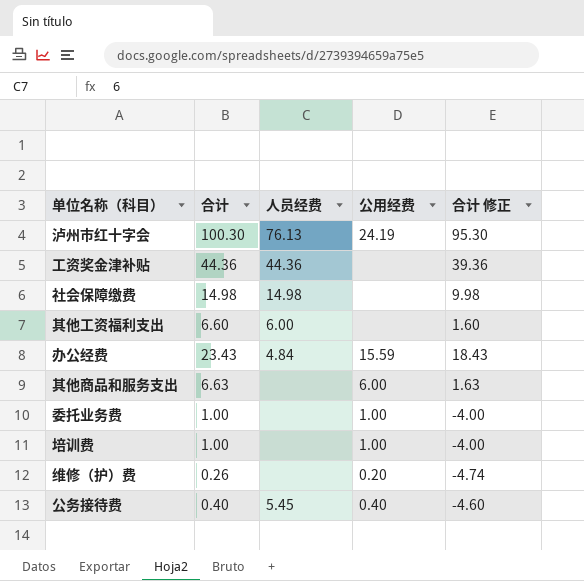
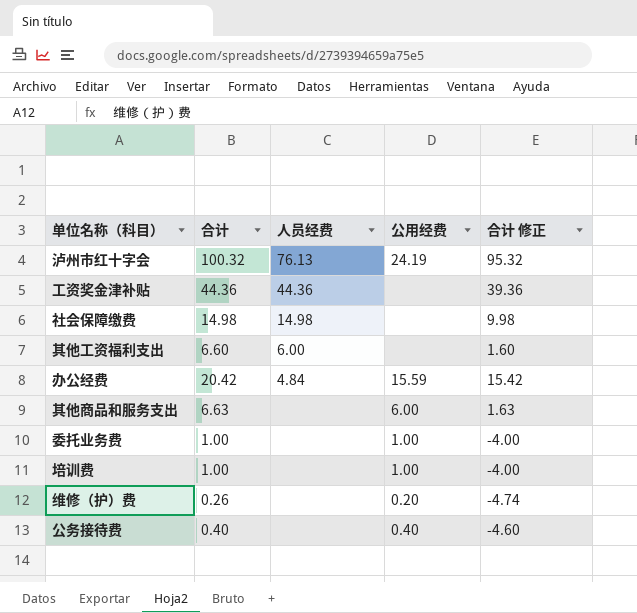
泸州市红十字会 | 合计: 100.30 -> 100.32
泸州市红十字会 | 合计 修正: 95.30 -> 95.32
办公经费 | 合计: 23.43 -> 20.42
办公经费 | 合计 修正: 18.43 -> 15.42
公务接待费 | 人员经费: 5.45 -> none

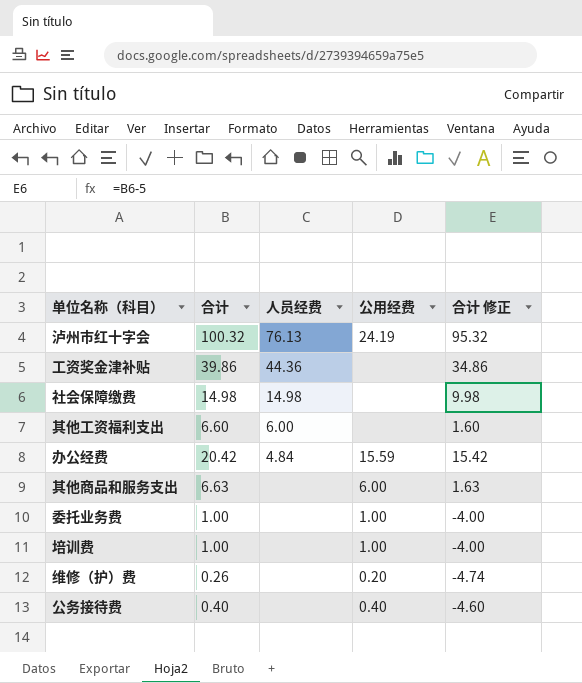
工资奖金津补贴 | 合计: 44.36 -> 39.86
工资奖金津补贴 | 合计 修正: 39.36 -> 34.86

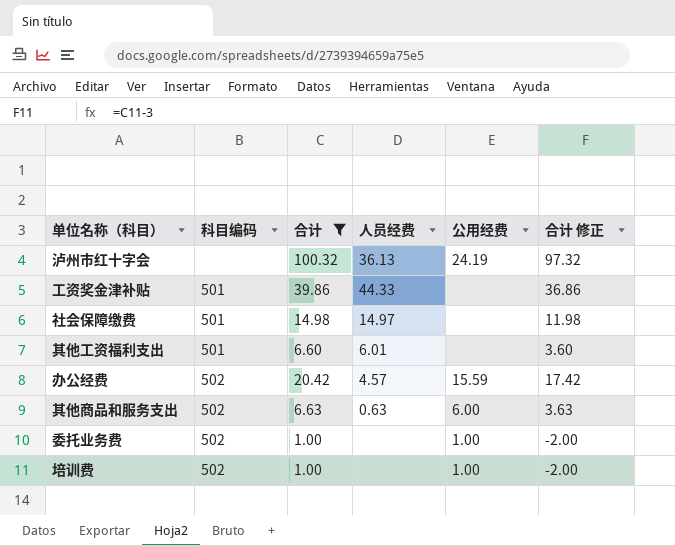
filter: none -> 合计 >= 1.00
column 科目编码 | position: none -> 2
column 合计 修正 | formula: [合计] - 5 -> [合计] - 3
泸州市红十字会 | 人员经费: 76.13 -> 36.13
工资奖金津补贴 | 人员经费: 44.36 -> 44.33
社会保障缴费 | 人员经费: 14.98 -> 14.97
其他工资福利支出 | 人员经费: 6.00 -> 6.01
办公经费 | 人员经费: 4.84 -> 4.57
其他商品和服务支出 | 人员经费: none -> 0.63

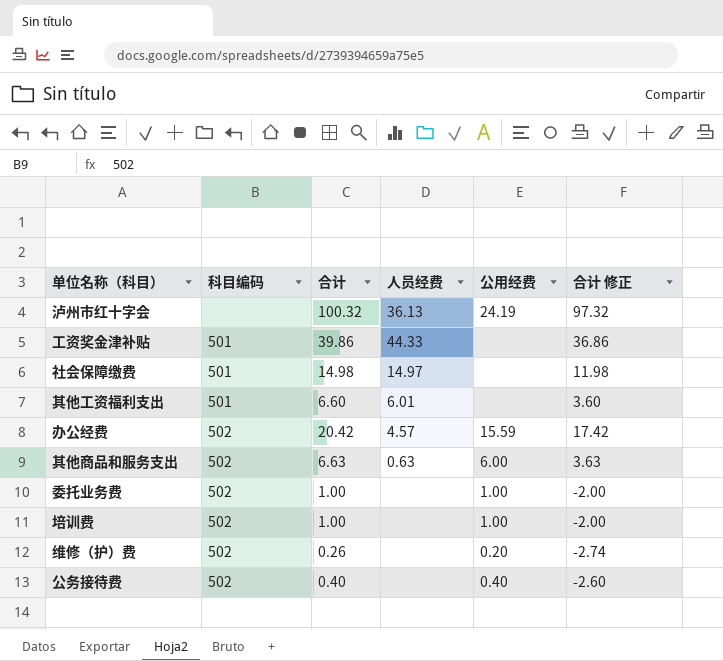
filter: 合计 >= 1.00 -> none

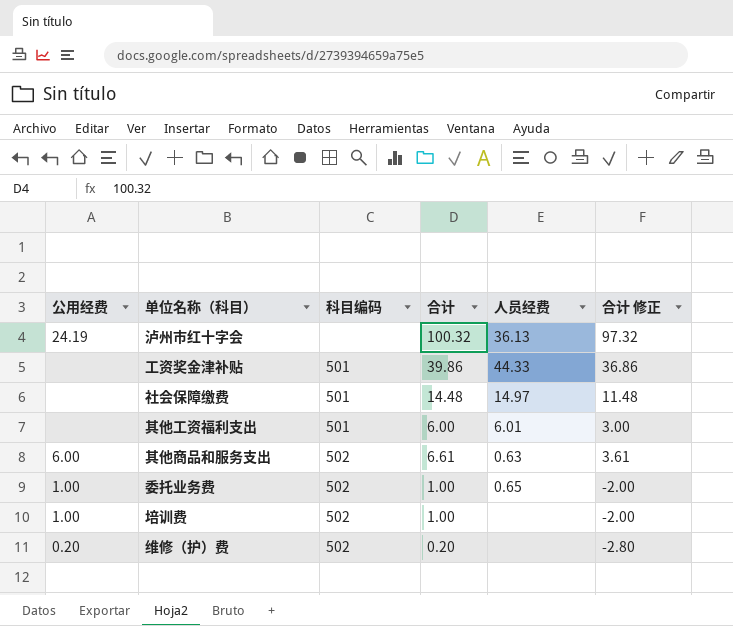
column 公用经费 | position: 5 -> 1
row 办公经费: 502 | 20.42 | 4.57 | 15.59 | 17.42 -> none
row 公务接待费: 502 | 0.40 | none | 0.40 | -2.60 -> none
社会保障缴费 | 合计: 14.98 -> 14.48
社会保障缴费 | 合计 修正: 11.98 -> 11.48
其他工资福利支出 | 合计: 6.60 -> 6.00
其他工资福利支出 | 合计 修正: 3.60 -> 3.00
其他商品和服务支出 | 合计: 6.63 -> 6.61
其他商品和服务支出 | 合计 修正: 3.63 -> 3.61
委托业务费 | 人员经费: none -> 0.65
维修（护）费 | 合计: 0.26 -> 0.20
维修（护）费 | 合计 修正: -2.74 -> -2.80

